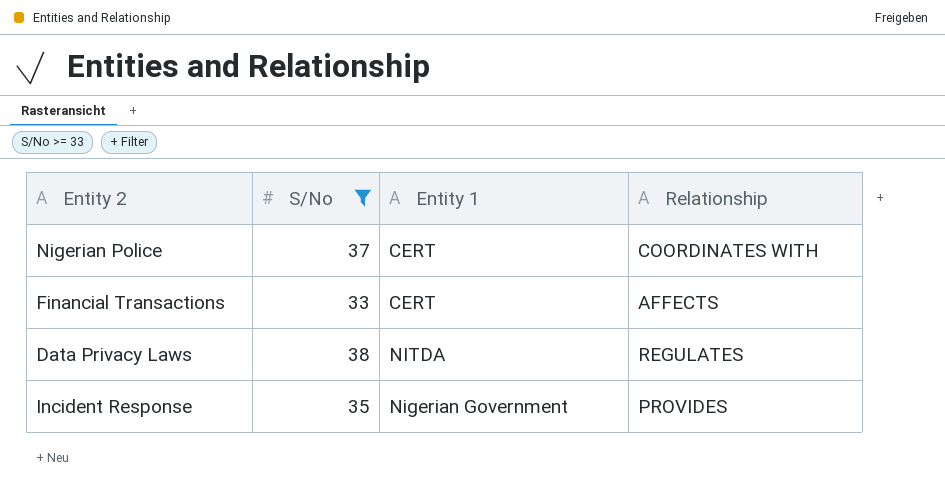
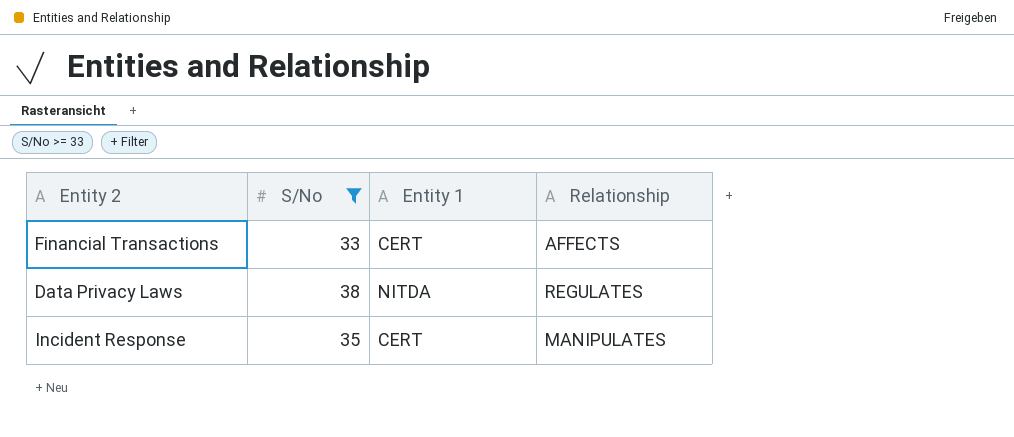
row Nigerian Police: 37 | CERT | COORDINATES WITH -> none
Incident Response | Entity 1: Nigerian Government -> CERT
Incident Response | Relationship: PROVIDES -> MANIPULATES

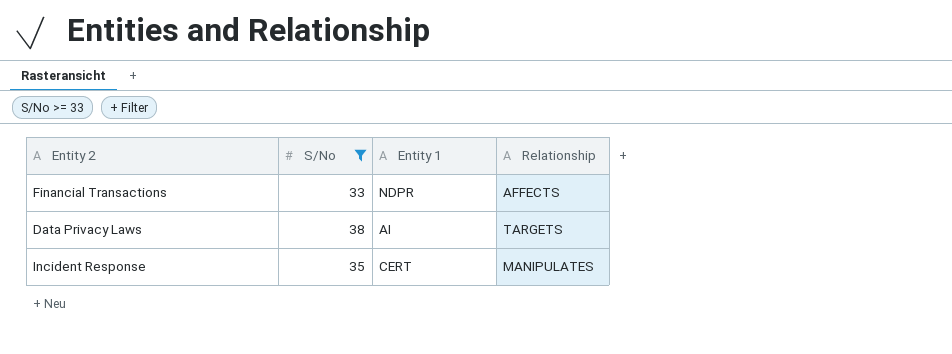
Financial Transactions | Entity 1: CERT -> NDPR
Data Privacy Laws | Entity 1: NITDA -> AI
Data Privacy Laws | Relationship: REGULATES -> TARGETS

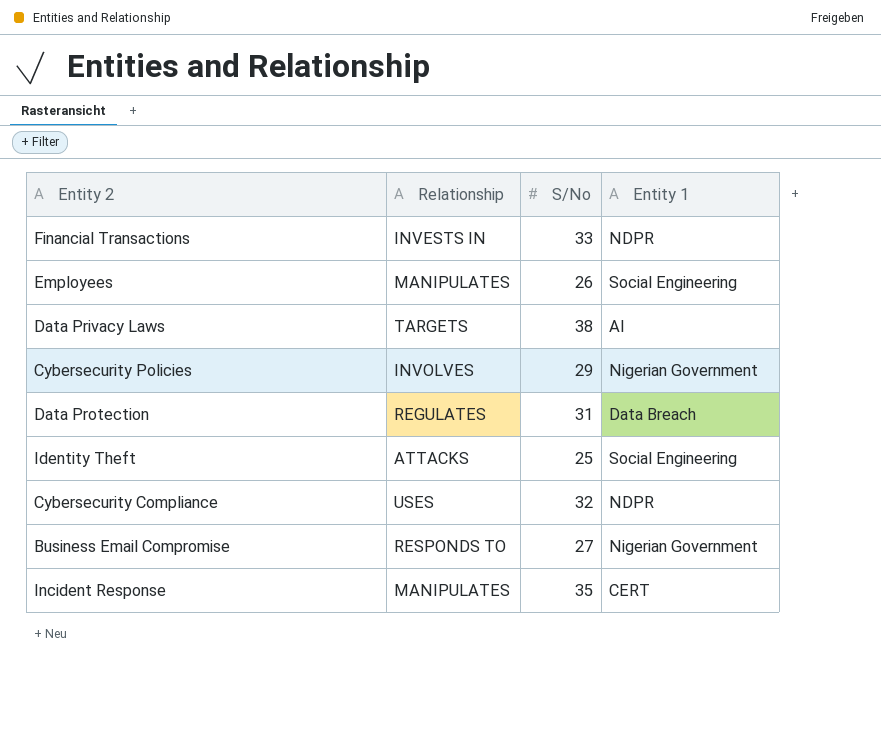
filter: S/No >= 33 -> none
column Relationship | position: 4 -> 2
Financial Transactions | Relationship: AFFECTS -> INVESTS IN

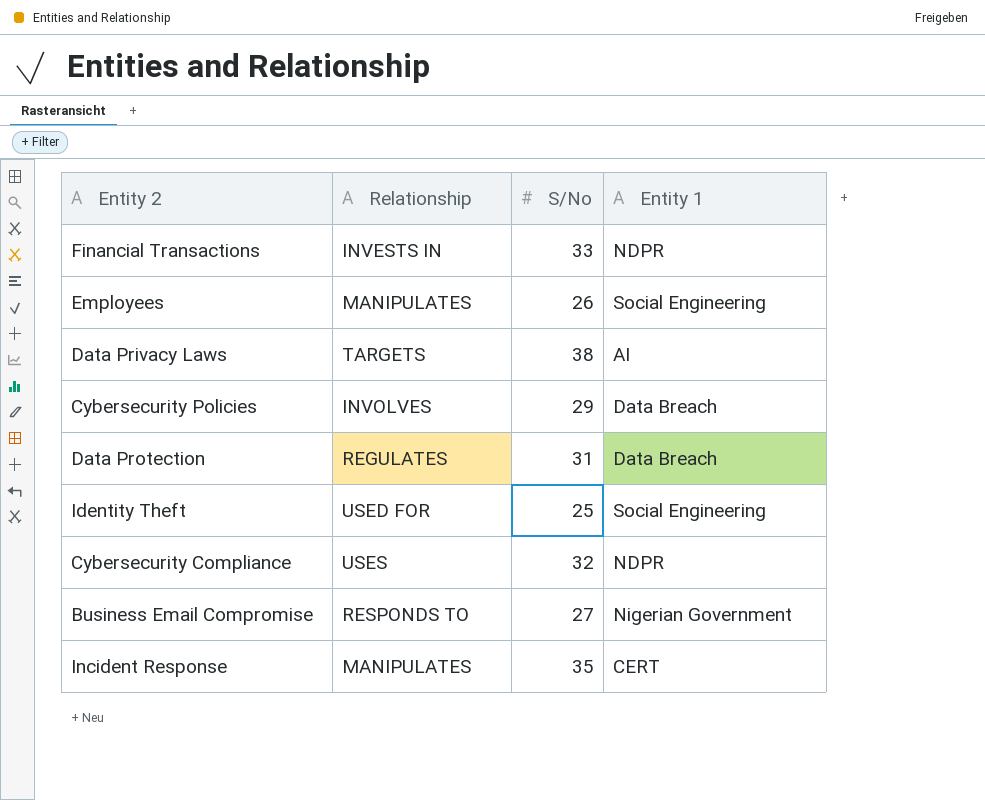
Cybersecurity Policies | Entity 1: Nigerian Government -> Data Breach
Identity Theft | Relationship: ATTACKS -> USED FOR

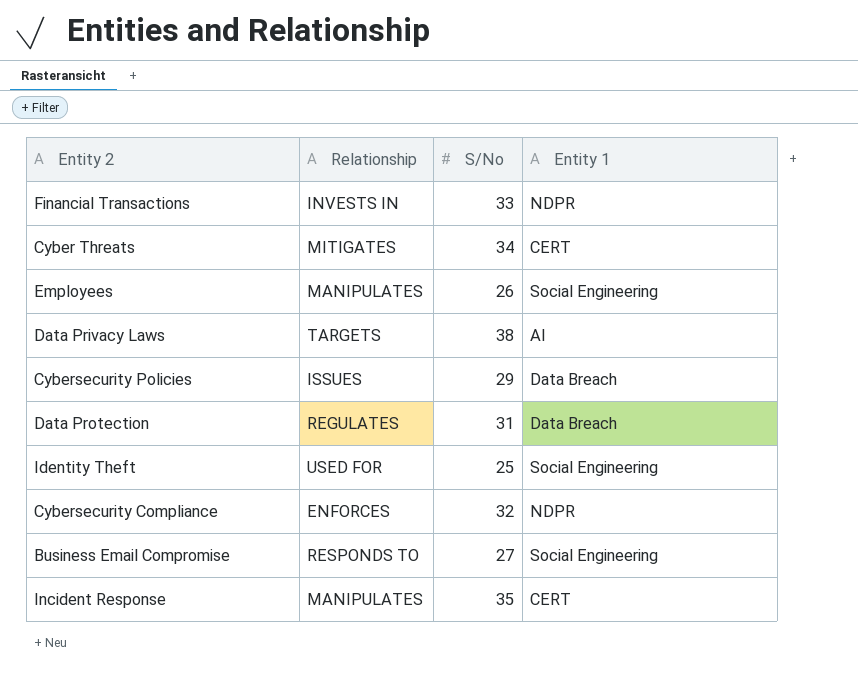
row Cyber Threats: none -> MITIGATES | 34 | CERT
Cybersecurity Policies | Relationship: INVOLVES -> ISSUES
Cybersecurity Compliance | Relationship: USES -> ENFORCES
Business Email Compromise | Entity 1: Nigerian Government -> Social Engineering

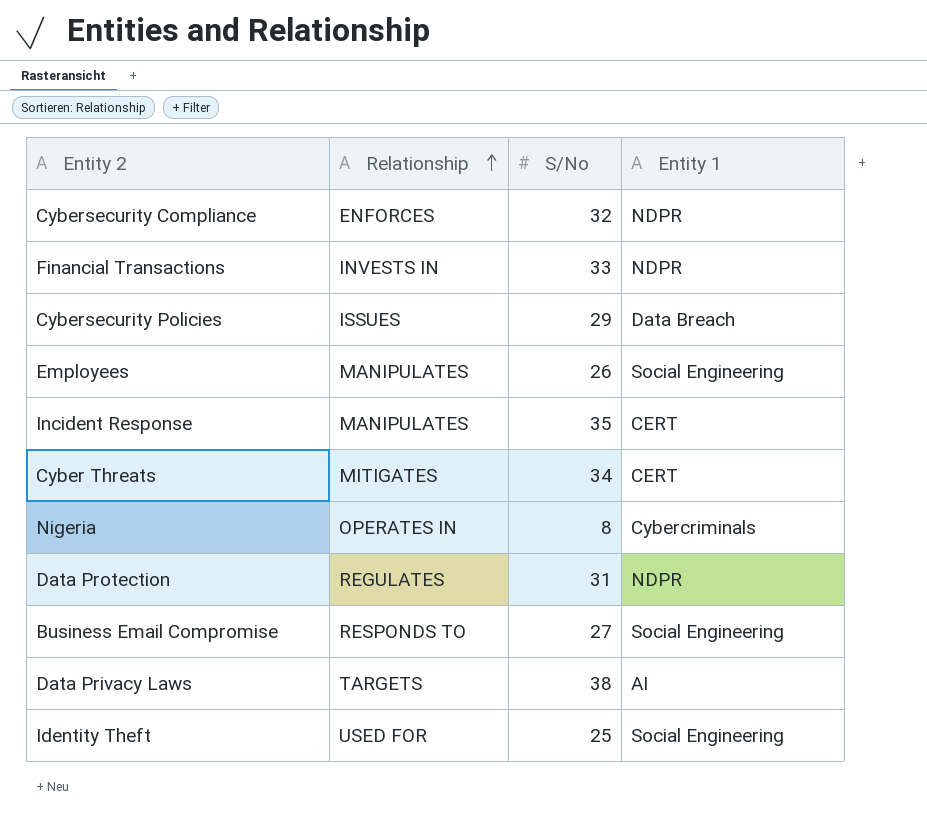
row order: none -> Relationship ascending
row Nigeria: none -> OPERATES IN | 8 | Cybercriminals
Data Protection | Entity 1: Data Breach -> NDPR

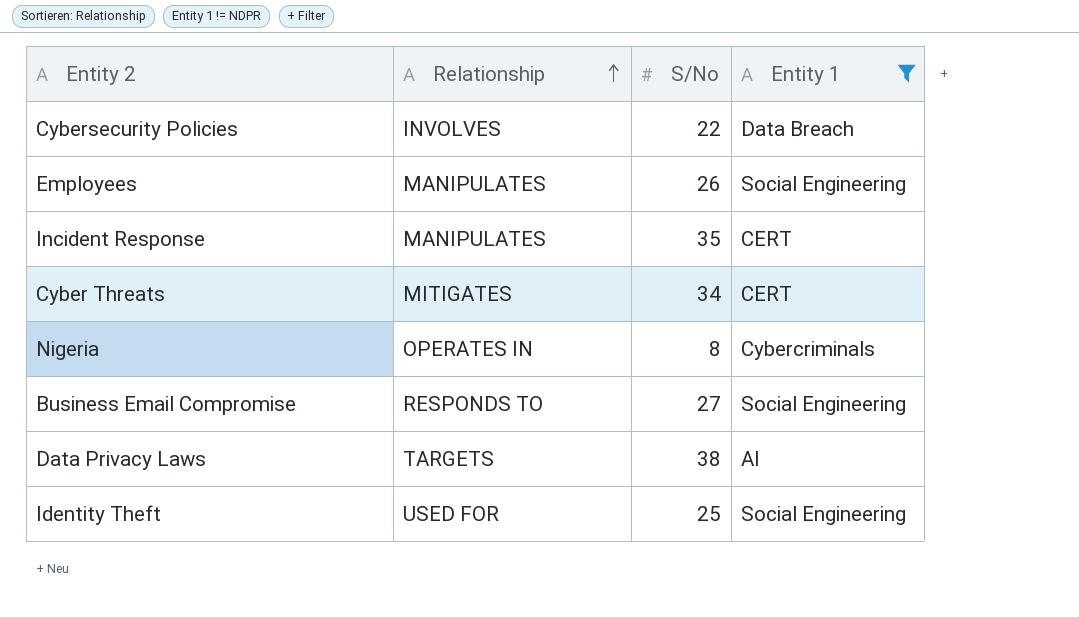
filter: none -> Entity 1 != NDPR
Cybersecurity Policies | Relationship: ISSUES -> INVOLVES
Cybersecurity Policies | S/No: 29 -> 22

